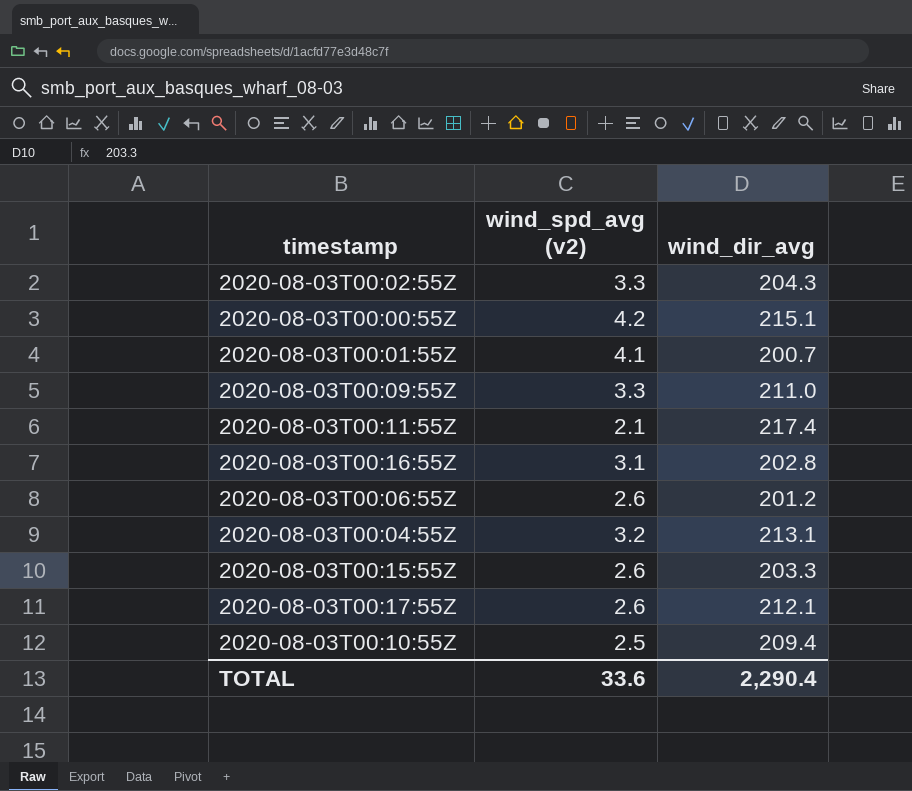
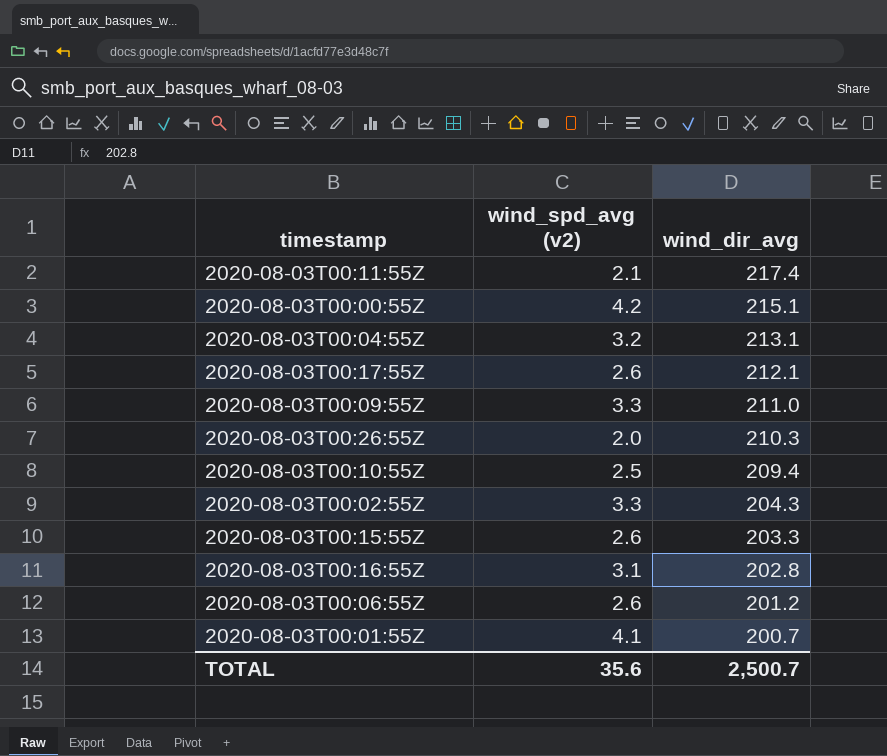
row order: none -> wind_dir_avg descending
row 2020-08-03T00:26:55Z: none -> 2.0 | 210.3
TOTAL | wind_spd_avg (v2): 33.6 -> 35.6
TOTAL | wind_dir_avg: 2,290.4 -> 2,500.7

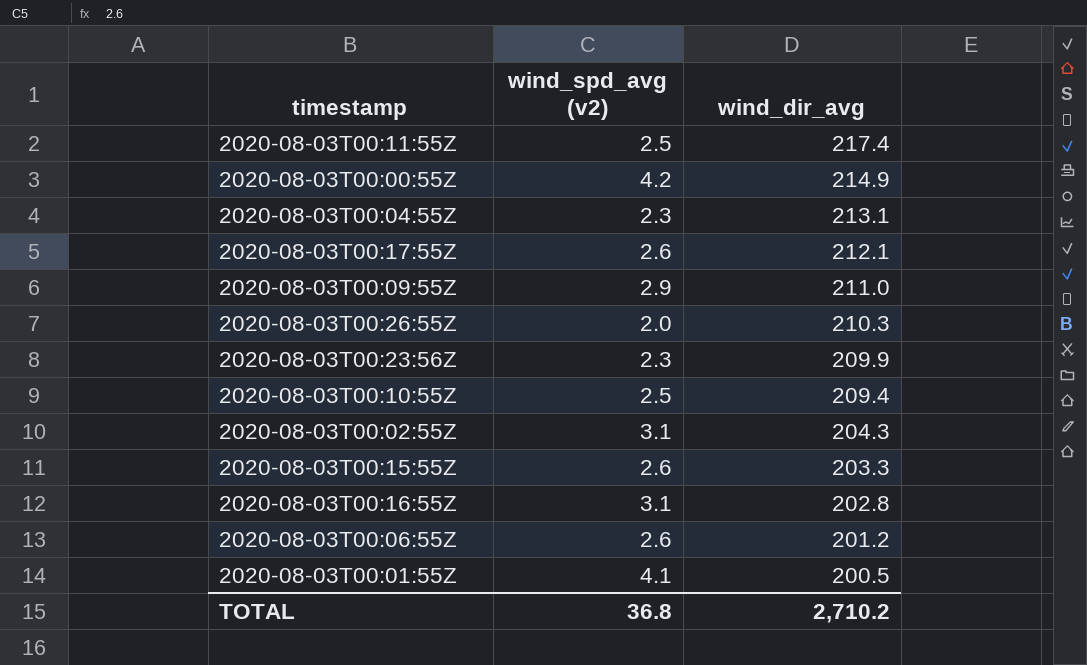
2020-08-03T00:11:55Z | wind_spd_avg (v2): 2.1 -> 2.5
2020-08-03T00:00:55Z | wind_dir_avg: 215.1 -> 214.9
2020-08-03T00:04:55Z | wind_spd_avg (v2): 3.2 -> 2.3
2020-08-03T00:09:55Z | wind_spd_avg (v2): 3.3 -> 2.9
row 2020-08-03T00:23:56Z: none -> 2.3 | 209.9
2020-08-03T00:02:55Z | wind_spd_avg (v2): 3.3 -> 3.1
2020-08-03T00:01:55Z | wind_dir_avg: 200.7 -> 200.5
TOTAL | wind_spd_avg (v2): 35.6 -> 36.8
TOTAL | wind_dir_avg: 2,500.7 -> 2,710.2

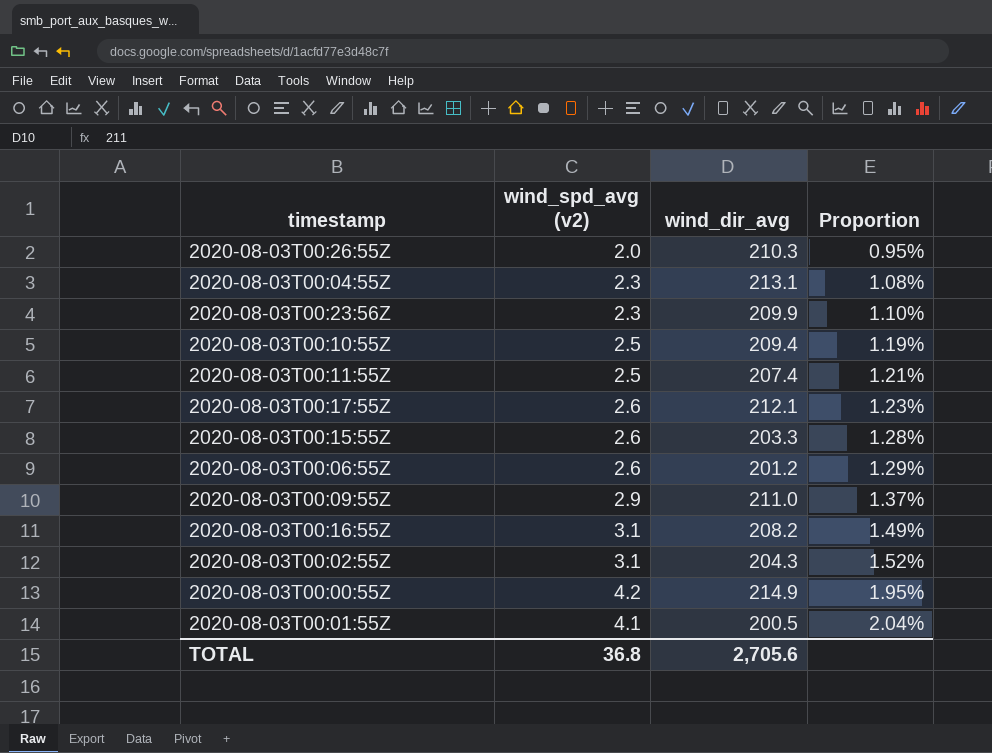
row order: wind_dir_avg descending -> Proportion ascending
column Proportion | formula: none -> [wind_spd_avg (v2)] / [wind_dir_avg]
2020-08-03T00:11:55Z | wind_dir_avg: 217.4 -> 207.4
2020-08-03T00:16:55Z | wind_dir_avg: 202.8 -> 208.2
TOTAL | wind_dir_avg: 2,710.2 -> 2,705.6

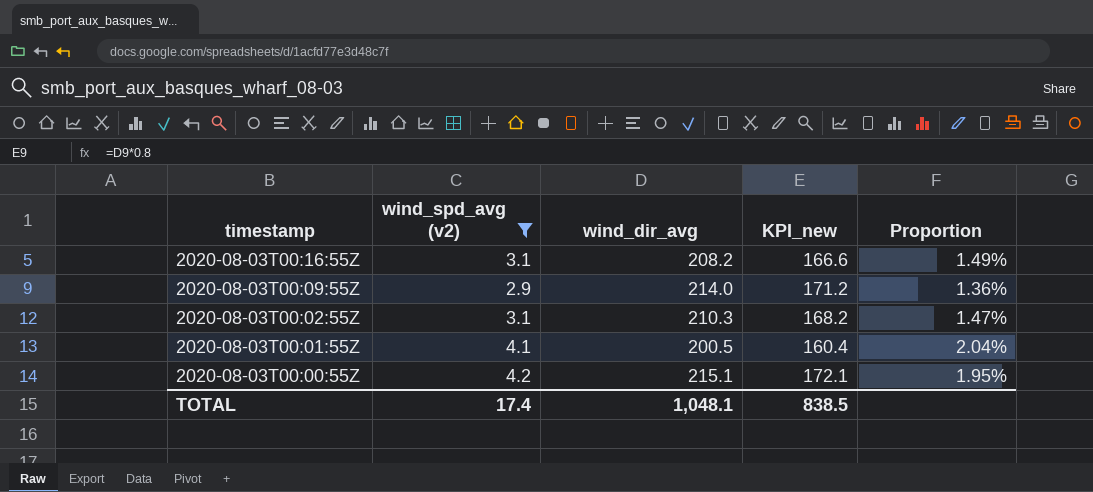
filter: none -> wind_spd_avg (v2) >= 2.9
row order: Proportion ascending -> timestamp descending
column KPI_new | formula: none -> [wind_dir_avg] * 0.8
2020-08-03T00:09:55Z | wind_dir_avg: 211.0 -> 214.0
2020-08-03T00:09:55Z | Proportion: 1.37% -> 1.36%
2020-08-03T00:02:55Z | wind_dir_avg: 204.3 -> 210.3
2020-08-03T00:02:55Z | Proportion: 1.52% -> 1.47%
2020-08-03T00:00:55Z | wind_dir_avg: 214.9 -> 215.1
TOTAL | wind_spd_avg (v2): 36.8 -> 17.4
TOTAL | wind_dir_avg: 2,705.6 -> 1,048.1

